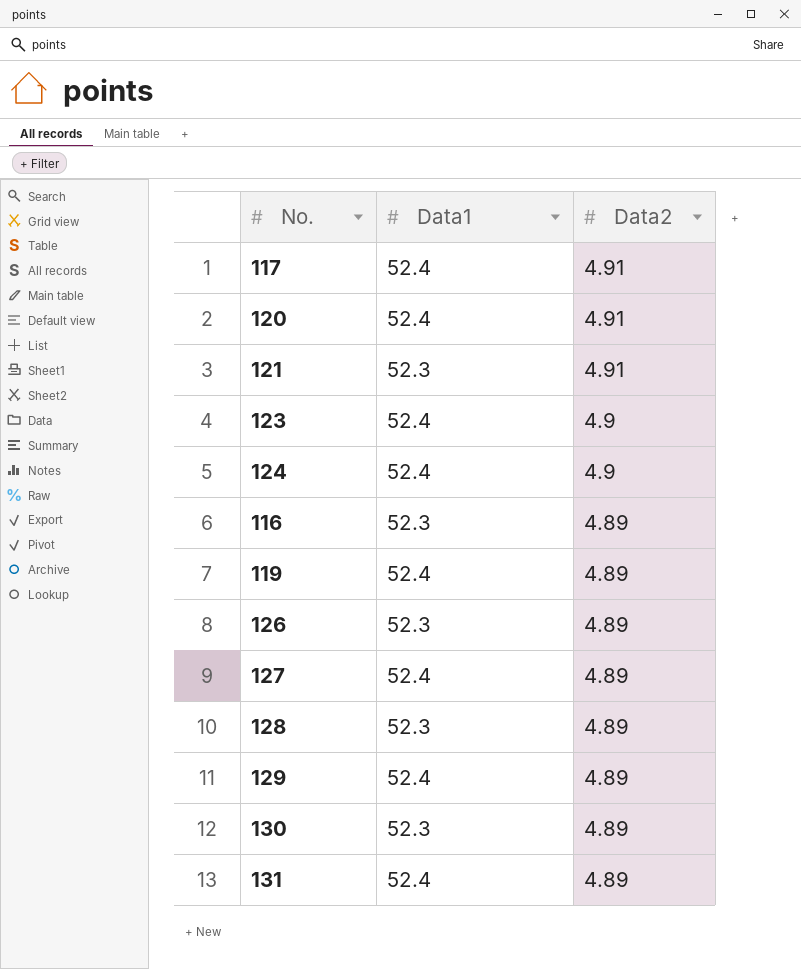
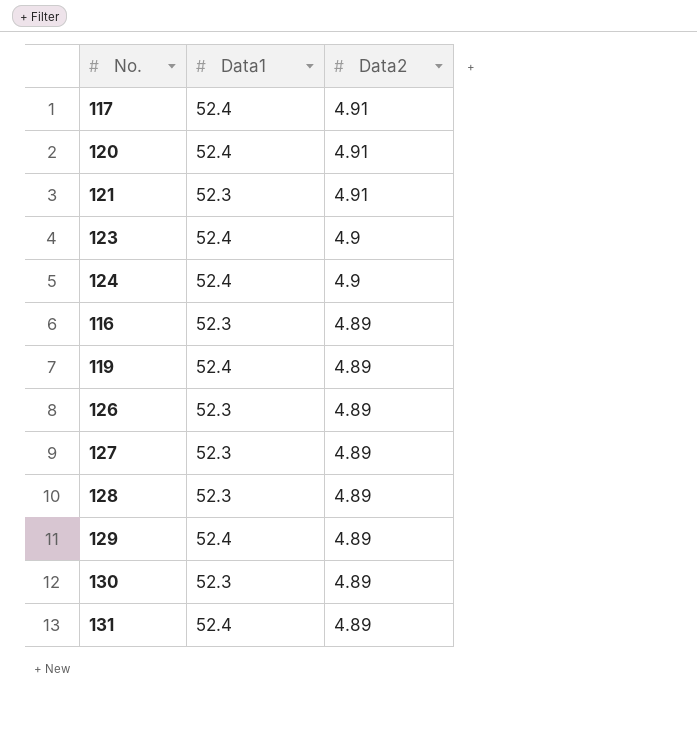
127 | Data1: 52.4 -> 52.3

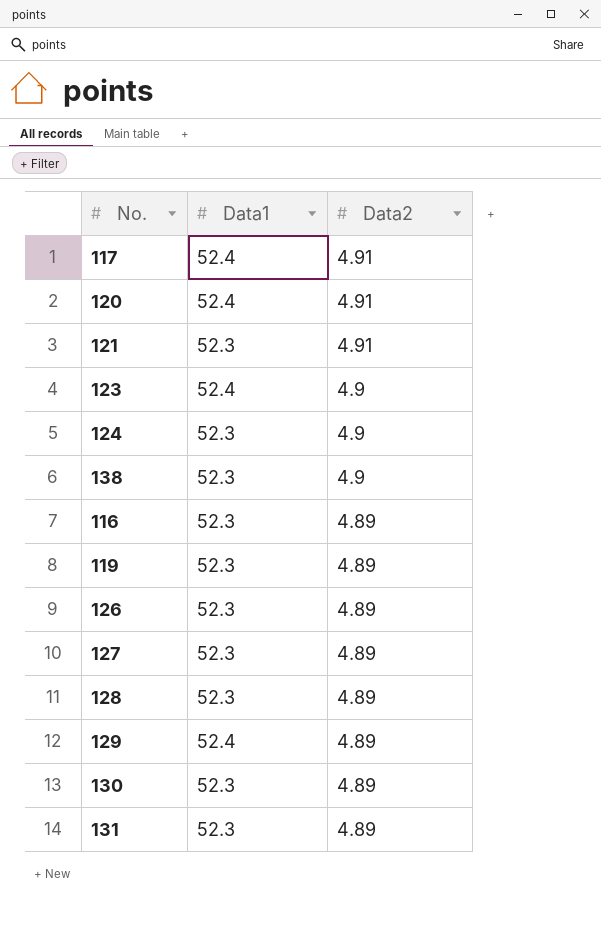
124 | Data1: 52.4 -> 52.3
row 138: none -> 52.3 | 4.9
119 | Data1: 52.4 -> 52.3
131 | Data1: 52.4 -> 52.3

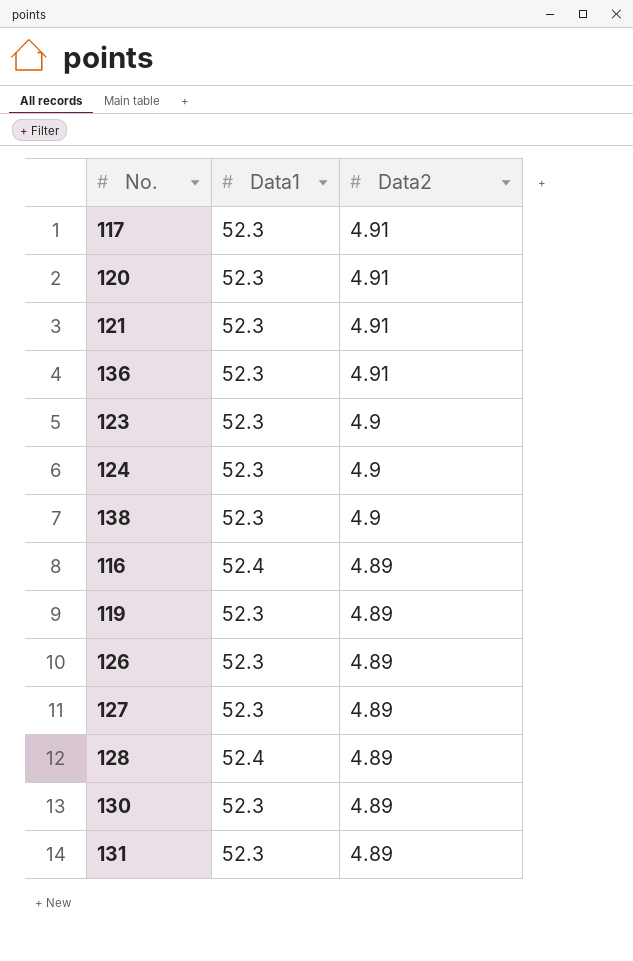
row 129: 52.4 | 4.89 -> none
117 | Data1: 52.4 -> 52.3
120 | Data1: 52.4 -> 52.3
row 136: none -> 52.3 | 4.91
123 | Data1: 52.4 -> 52.3
116 | Data1: 52.3 -> 52.4
128 | Data1: 52.3 -> 52.4

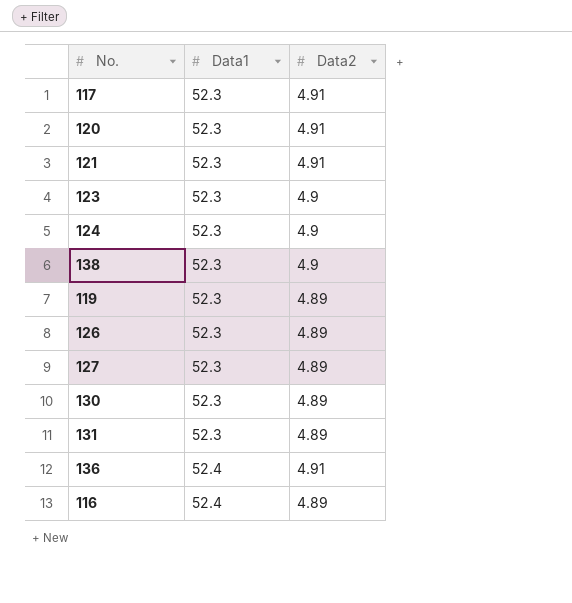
row order: Data2 descending -> Data1 ascending
row 128: 52.4 | 4.89 -> none
136 | Data1: 52.3 -> 52.4

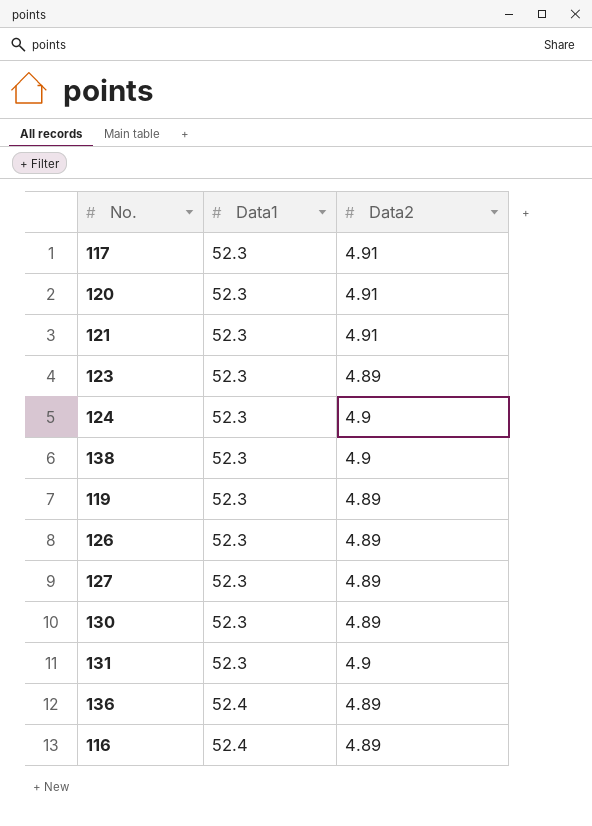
123 | Data2: 4.9 -> 4.89
131 | Data2: 4.89 -> 4.9
136 | Data2: 4.91 -> 4.89

